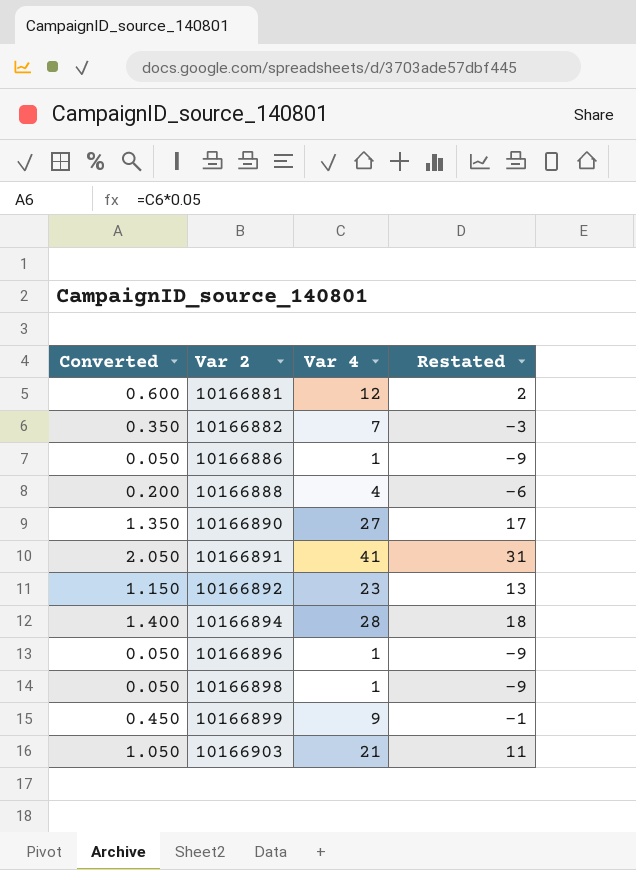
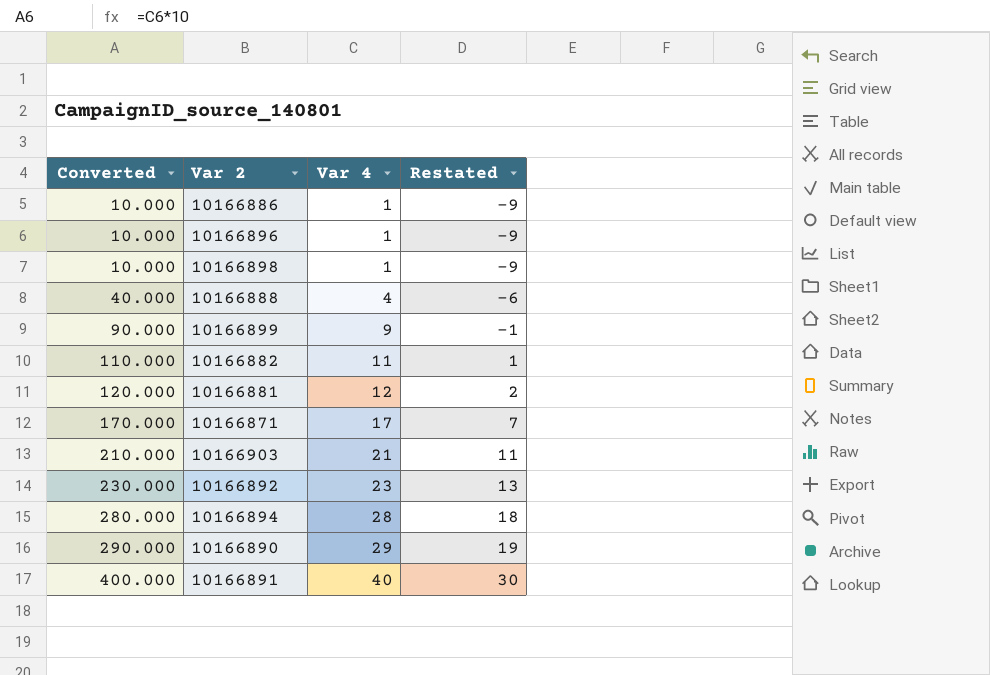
row order: Var 2 ascending -> Converted ascending
column Converted | formula: [Var 4] * 0.05 -> [Var 4] * 10
10166882 | Var 4: 7 -> 11
10166882 | Restated: -3 -> 1
row 10166871: none -> 170.000 | 17 | 7
10166890 | Var 4: 27 -> 29
10166890 | Restated: 17 -> 19
10166891 | Var 4: 41 -> 40
10166891 | Restated: 31 -> 30

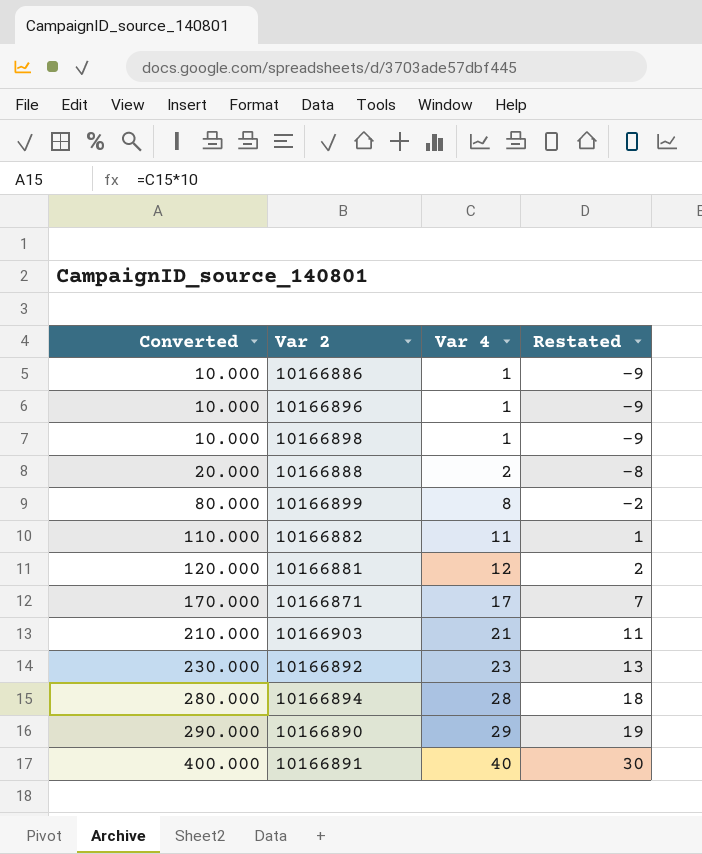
10166888 | Converted: 40.000 -> 20.000
10166888 | Var 4: 4 -> 2
10166888 | Restated: -6 -> -8
10166899 | Converted: 90.000 -> 80.000
10166899 | Var 4: 9 -> 8
10166899 | Restated: -1 -> -2

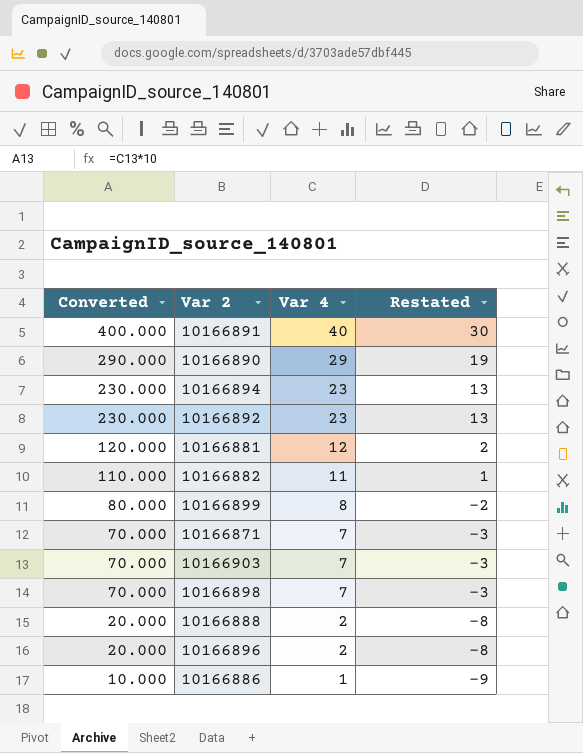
row order: Converted ascending -> Converted descending
10166894 | Converted: 280.000 -> 230.000
10166894 | Var 4: 28 -> 23
10166894 | Restated: 18 -> 13
10166871 | Converted: 170.000 -> 70.000
10166871 | Var 4: 17 -> 7
10166871 | Restated: 7 -> -3
10166903 | Converted: 210.000 -> 70.000
10166903 | Var 4: 21 -> 7
10166903 | Restated: 11 -> -3
10166898 | Converted: 10.000 -> 70.000
10166898 | Var 4: 1 -> 7
10166898 | Restated: -9 -> -3
10166896 | Converted: 10.000 -> 20.000
10166896 | Var 4: 1 -> 2
10166896 | Restated: -9 -> -8

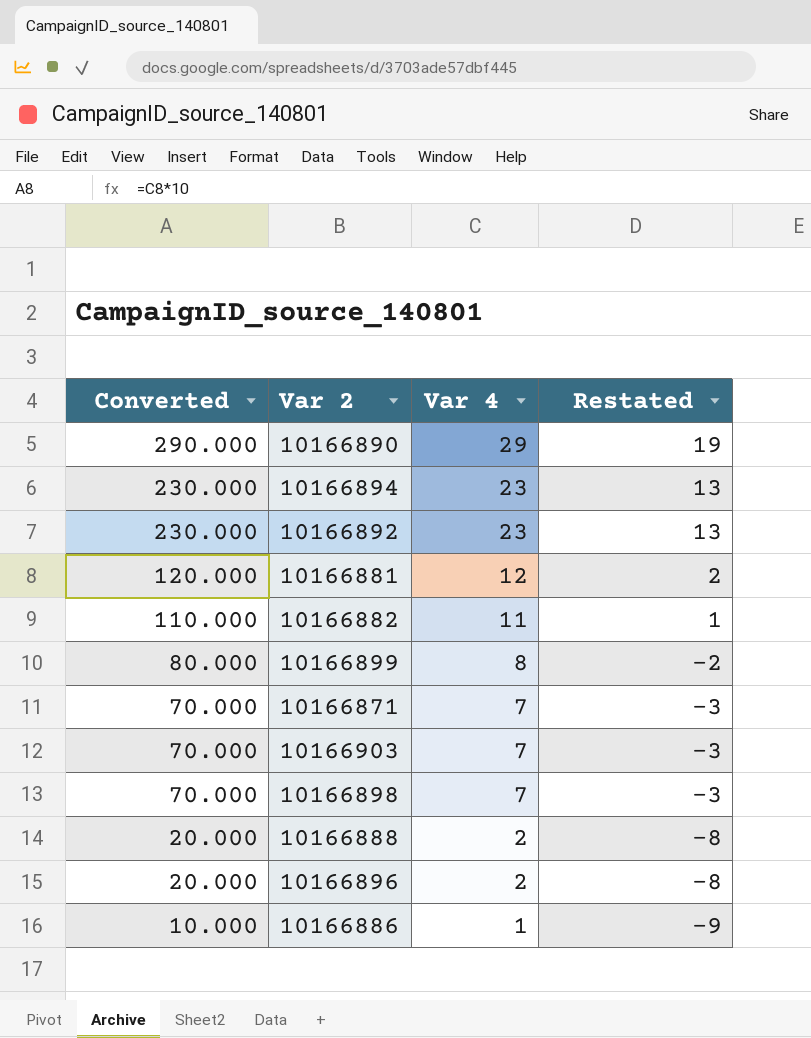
row 10166891: 400.000 | 40 | 30 -> none

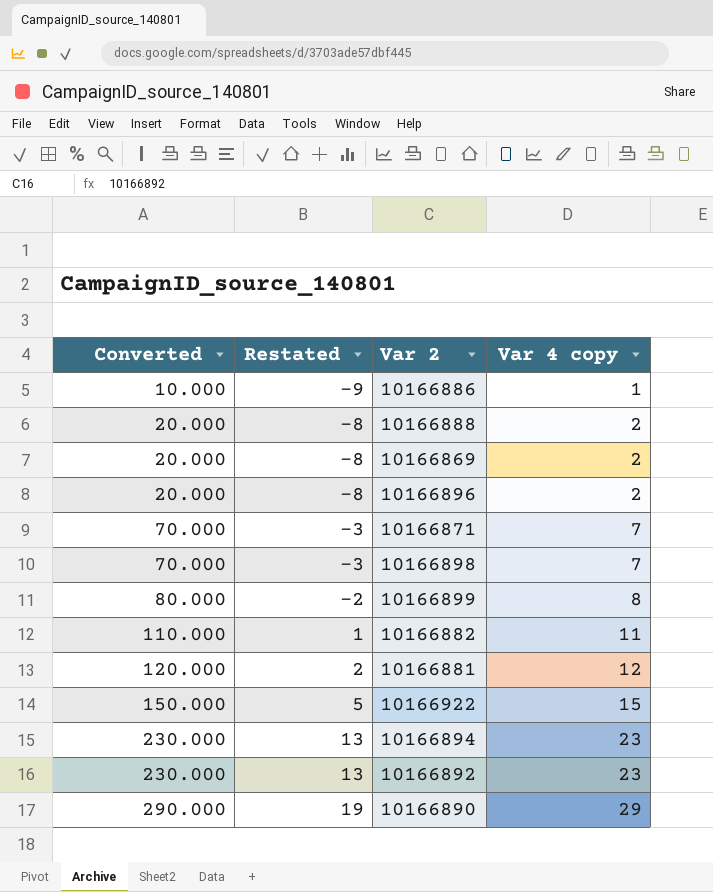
row order: Converted descending -> Converted ascending
column Restated | position: 4 -> 2
column name: Var 4 -> Var 4 copy
row 10166903: 70.000 | 7 | -3 -> none
row 10166869: none -> 20.000 | -8 | 2
row 10166922: none -> 150.000 | 5 | 15

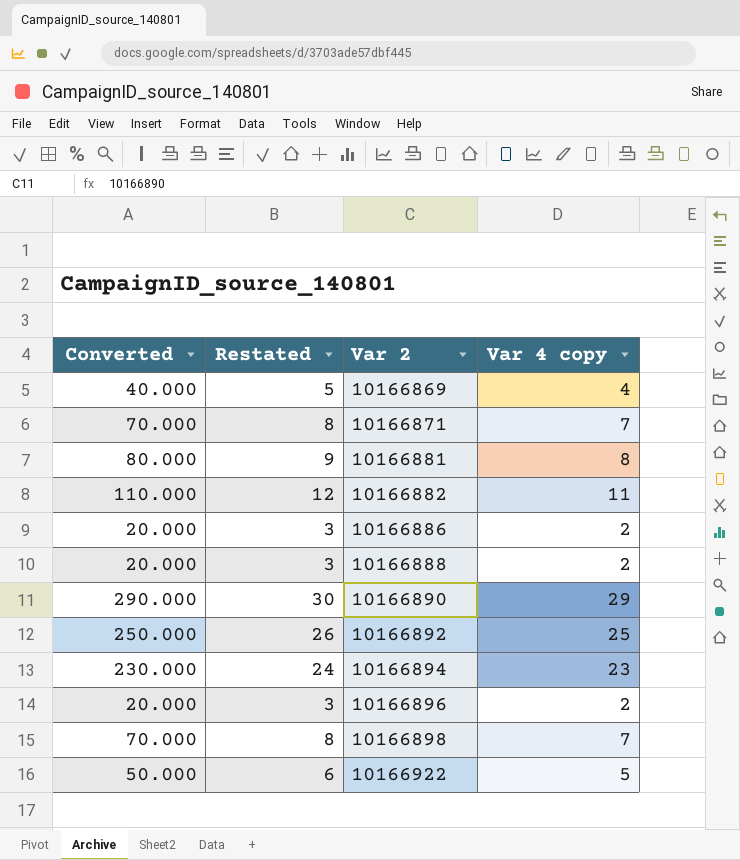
row order: Converted ascending -> Var 2 ascending
column Restated | formula: [Var 4 copy] - 10 -> [Var 4 copy] + 1
row 10166899: 80.000 | -2 | 8 -> none
10166869 | Converted: 20.000 -> 40.000
10166869 | Var 4 copy: 2 -> 4
10166881 | Converted: 120.000 -> 80.000
10166881 | Var 4 copy: 12 -> 8
10166886 | Converted: 10.000 -> 20.000
10166886 | Var 4 copy: 1 -> 2
10166892 | Converted: 230.000 -> 250.000
10166892 | Var 4 copy: 23 -> 25
10166922 | Converted: 150.000 -> 50.000
10166922 | Var 4 copy: 15 -> 5

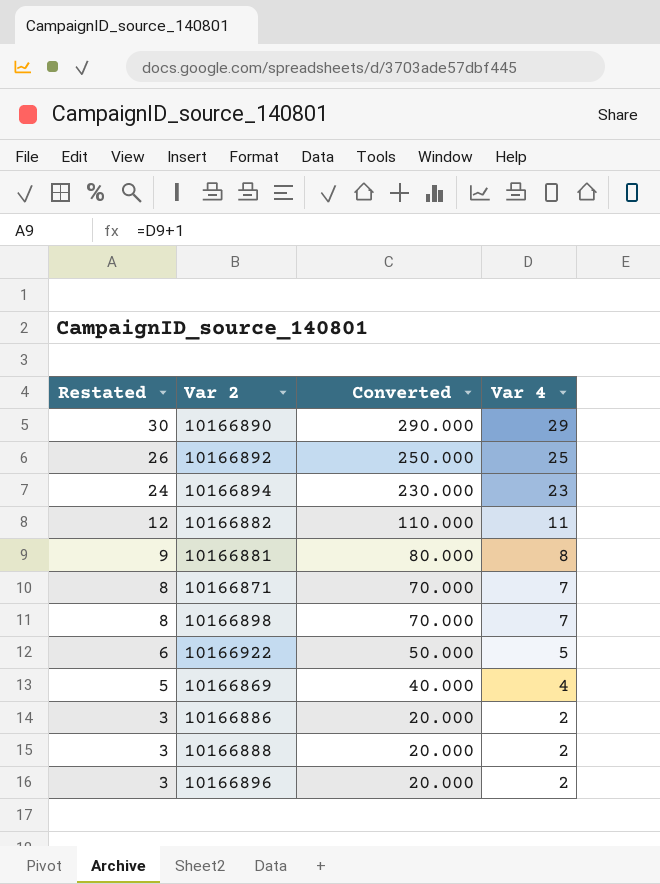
row order: Var 2 ascending -> Restated descending
column Converted | position: 1 -> 3
column name: Var 4 copy -> Var 4

